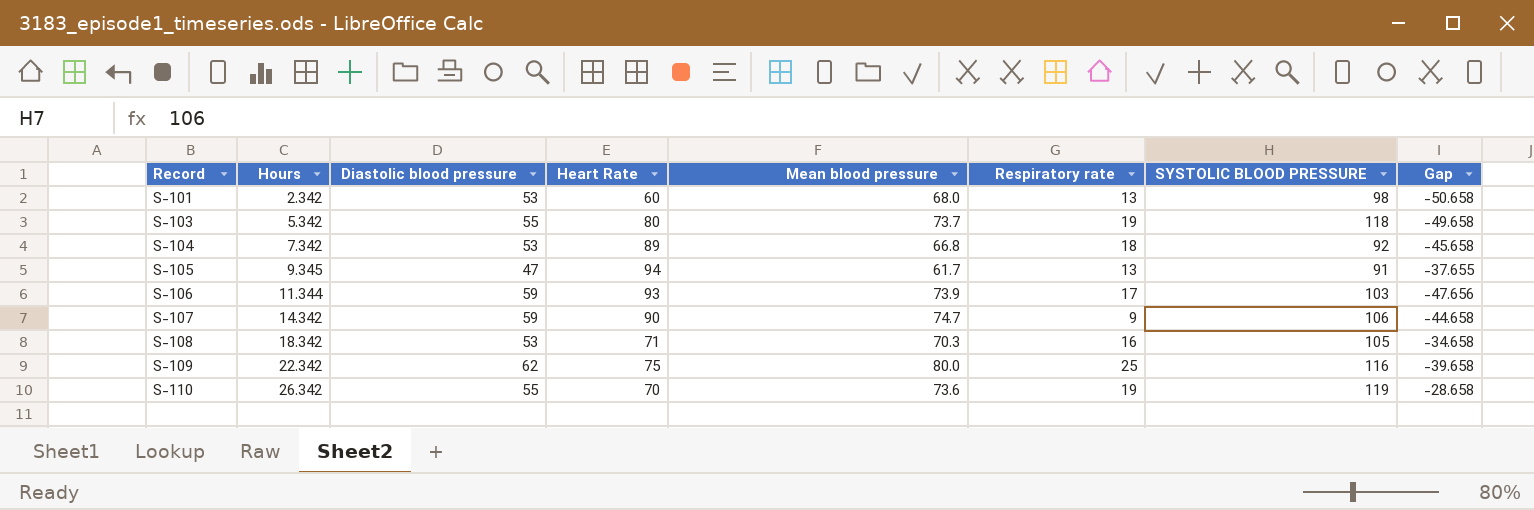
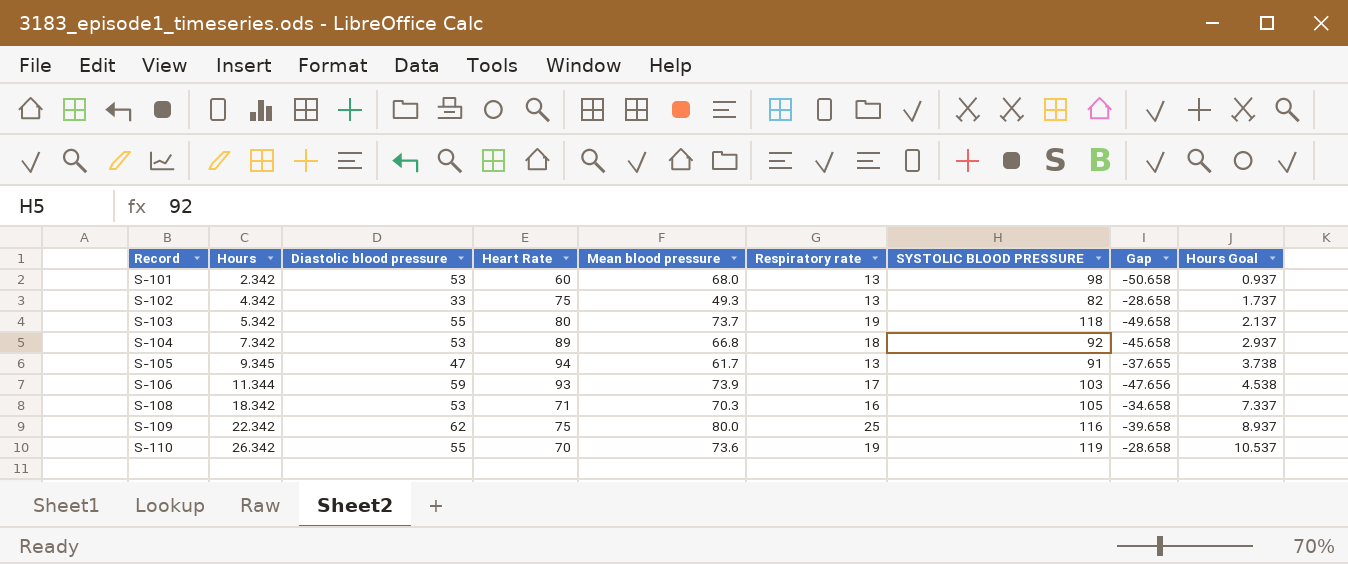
column Hours Goal | formula: none -> [Hours] * 0.4
row S-107: 14.342 | 59 | 90 | 74.7 | 9 | 106 | -44.658 -> none
row S-102: none -> 4.342 | 33 | 75 | 49.3 | 13 | 82 | -28.658 | 1.737

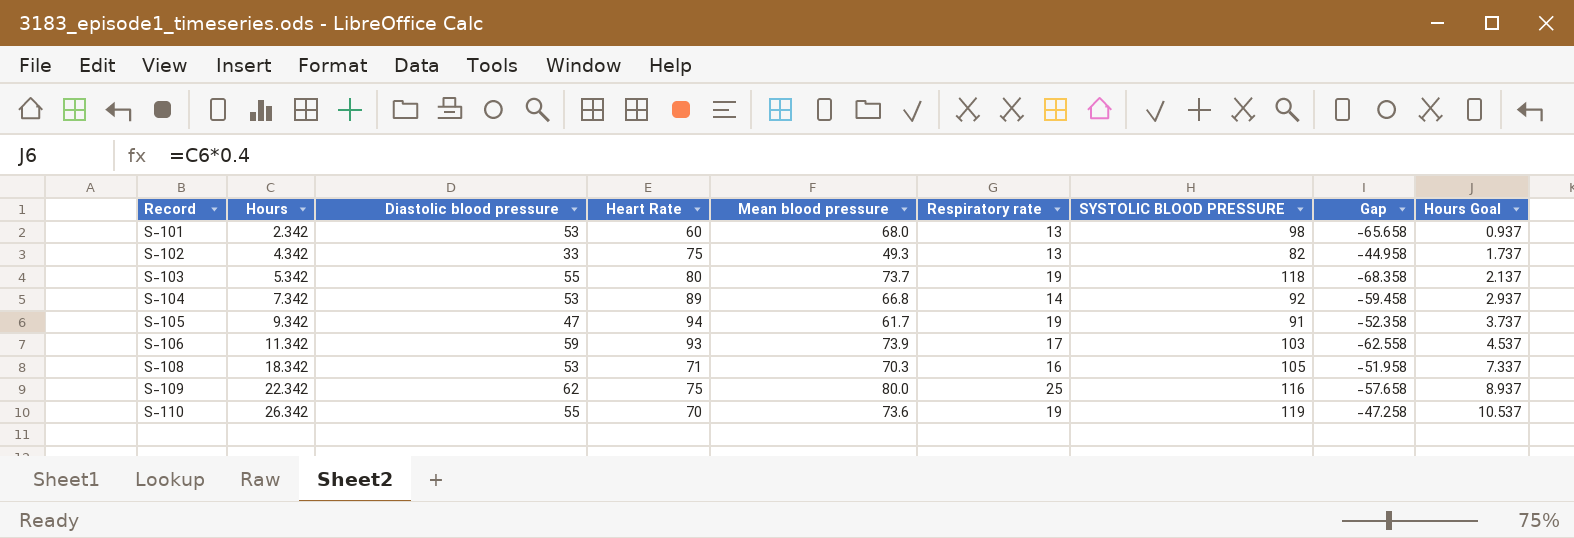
column Gap | formula: [Hours] - [Diastolic blood pressure] -> [Hours] - [Mean blood pressure]
S-104 | Respiratory rate: 18 -> 14
S-105 | Hours: 9.345 -> 9.342
S-105 | Respiratory rate: 13 -> 19
S-105 | Hours Goal: 3.738 -> 3.737
S-106 | Hours: 11.344 -> 11.342
S-106 | Hours Goal: 4.538 -> 4.537

